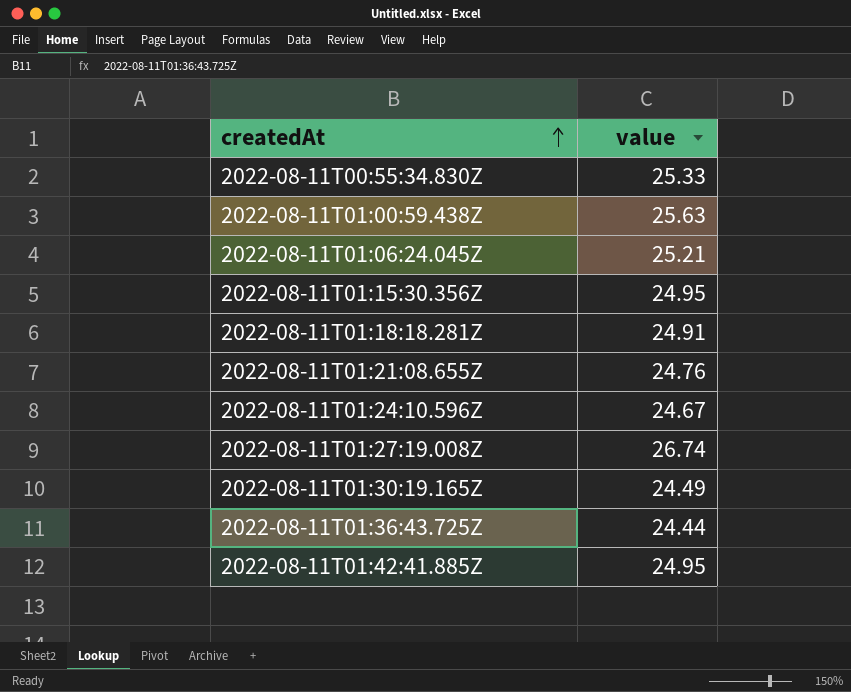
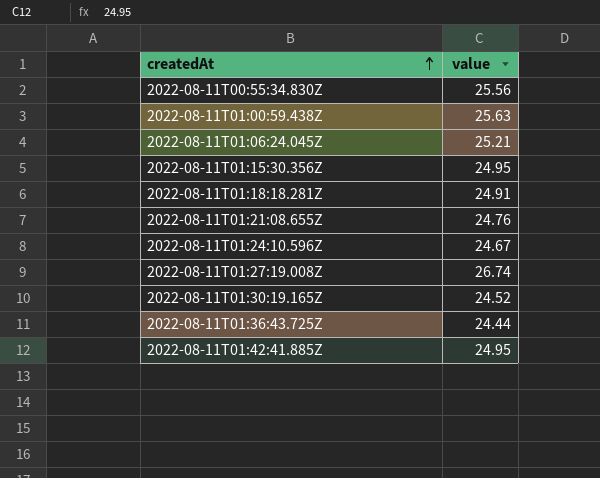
2022-08-11T00:55:34.830Z | value: 25.33 -> 25.56
2022-08-11T01:30:19.165Z | value: 24.49 -> 24.52

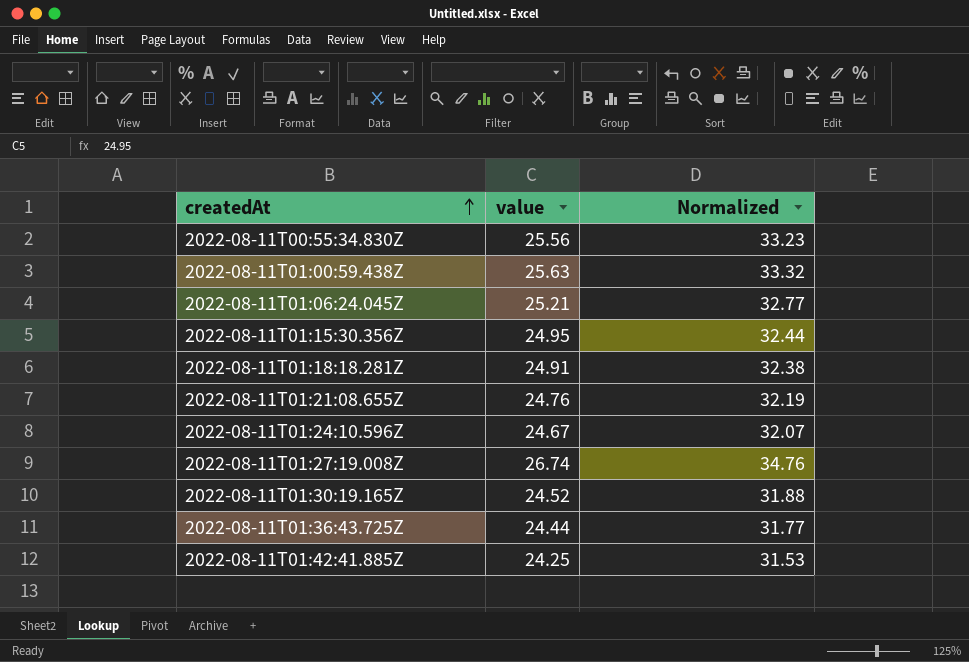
column Normalized | formula: none -> [value] * 1.3
2022-08-11T01:42:41.885Z | value: 24.95 -> 24.25

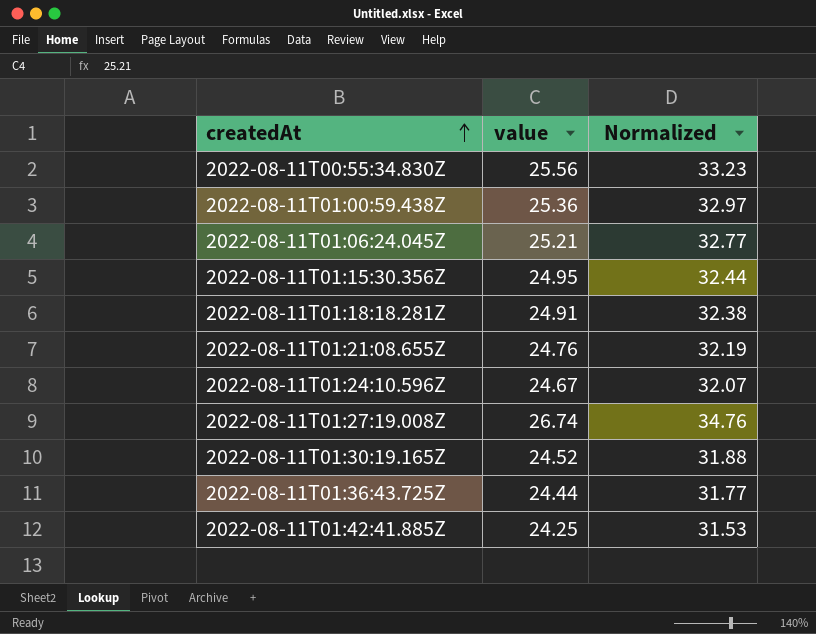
2022-08-11T01:00:59.438Z | value: 25.63 -> 25.36
2022-08-11T01:00:59.438Z | Normalized: 33.32 -> 32.97

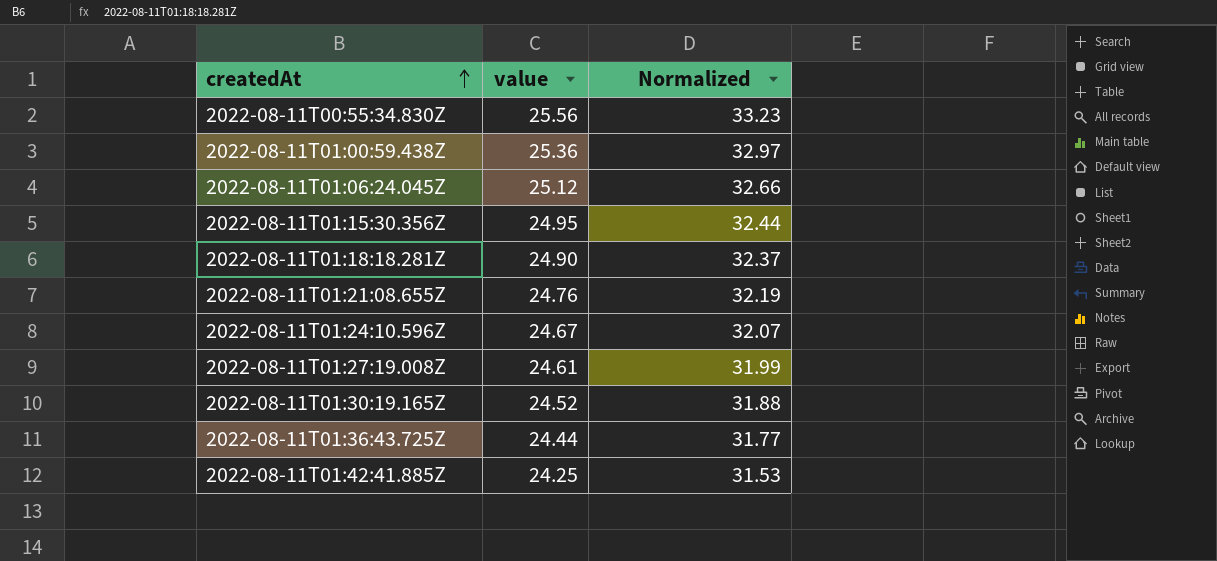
2022-08-11T01:06:24.045Z | value: 25.21 -> 25.12
2022-08-11T01:06:24.045Z | Normalized: 32.77 -> 32.66
2022-08-11T01:18:18.281Z | value: 24.91 -> 24.90
2022-08-11T01:18:18.281Z | Normalized: 32.38 -> 32.37
2022-08-11T01:27:19.008Z | value: 26.74 -> 24.61
2022-08-11T01:27:19.008Z | Normalized: 34.76 -> 31.99

